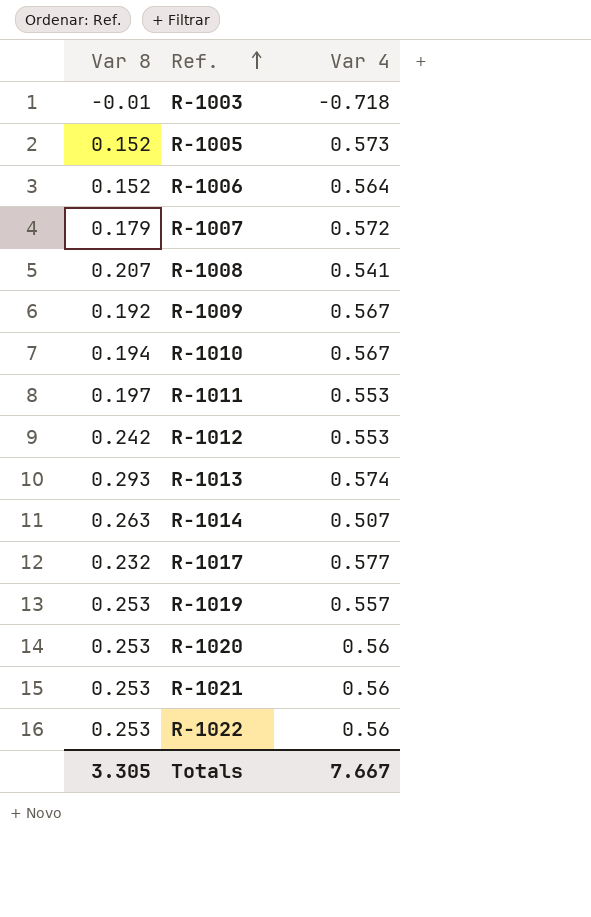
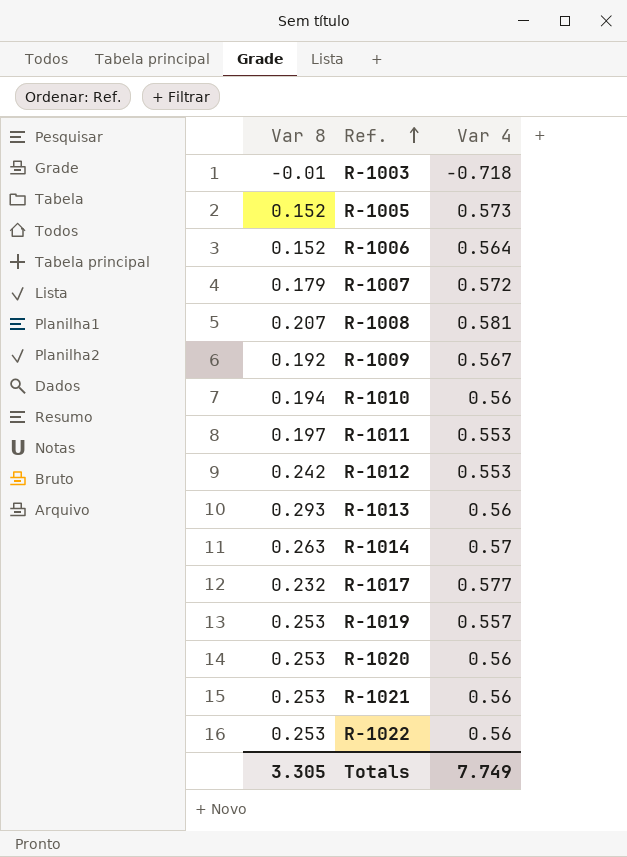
R-1008 | Var 4: 0.541 -> 0.581
R-1010 | Var 4: 0.567 -> 0.56
R-1013 | Var 4: 0.574 -> 0.56
R-1014 | Var 4: 0.507 -> 0.57
Totals | Var 4: 7.667 -> 7.749

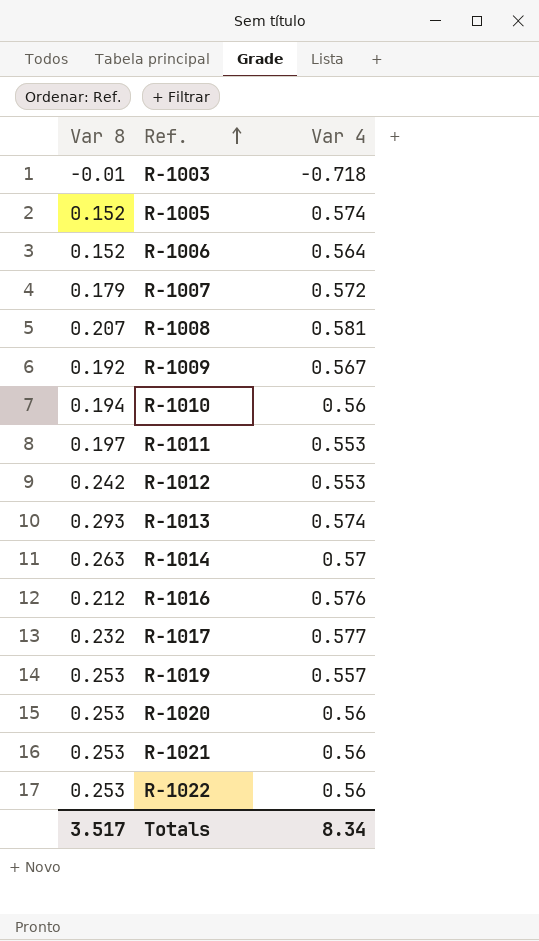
R-1005 | Var 4: 0.573 -> 0.574
R-1013 | Var 4: 0.56 -> 0.574
row R-1016: none -> 0.212 | 0.576
Totals | Var 8: 3.305 -> 3.517
Totals | Var 4: 7.749 -> 8.34

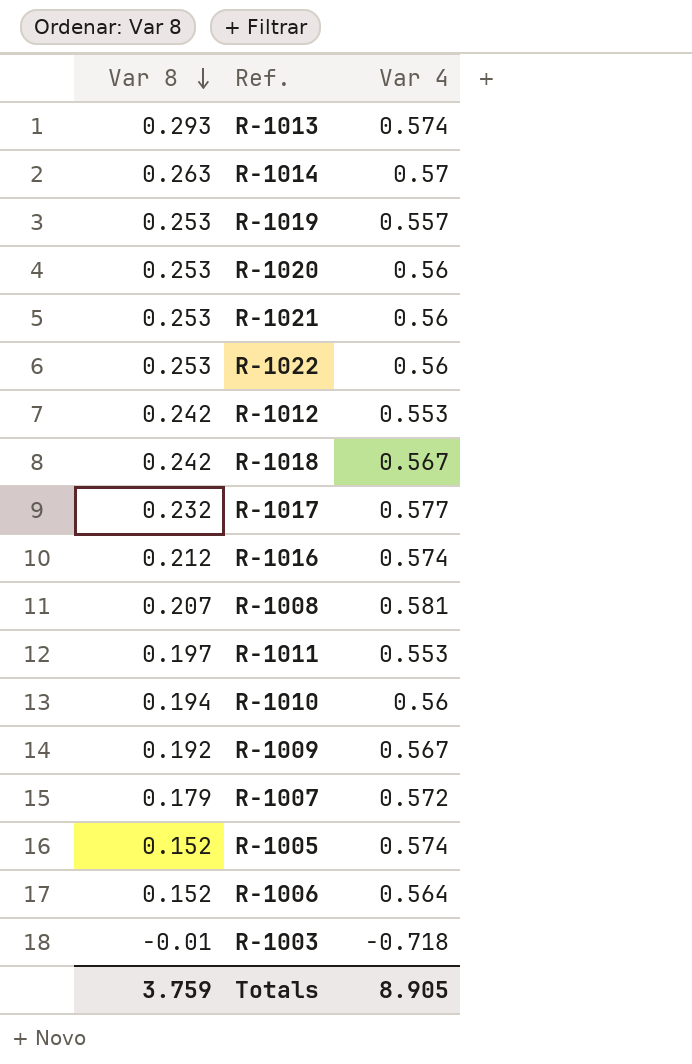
row order: Ref. ascending -> Var 8 descending
row R-1018: none -> 0.242 | 0.567
R-1016 | Var 4: 0.576 -> 0.574
Totals | Var 8: 3.517 -> 3.759
Totals | Var 4: 8.34 -> 8.905

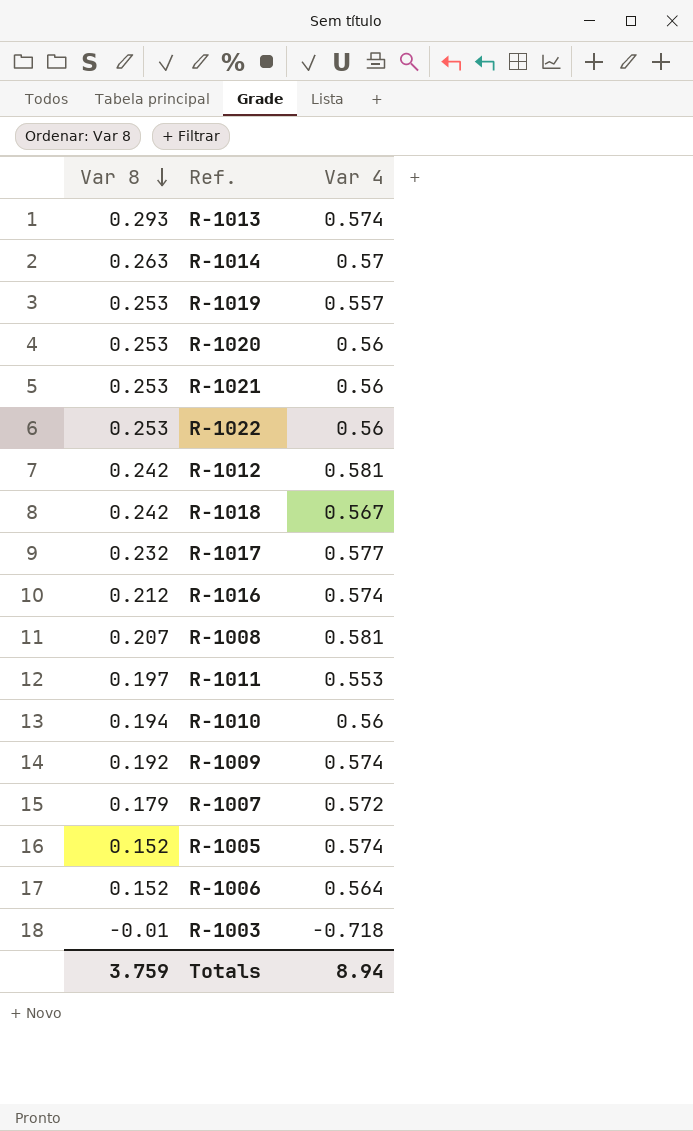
R-1012 | Var 4: 0.553 -> 0.581
R-1009 | Var 4: 0.567 -> 0.574
Totals | Var 4: 8.905 -> 8.94

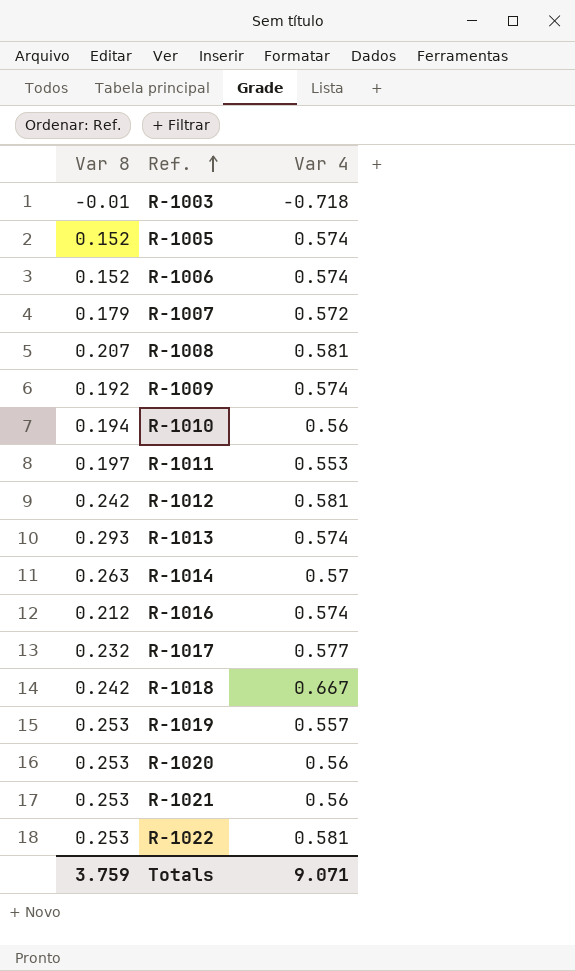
row order: Var 8 descending -> Ref. ascending
R-1006 | Var 4: 0.564 -> 0.574
R-1018 | Var 4: 0.567 -> 0.667
R-1022 | Var 4: 0.56 -> 0.581
Totals | Var 4: 8.94 -> 9.071

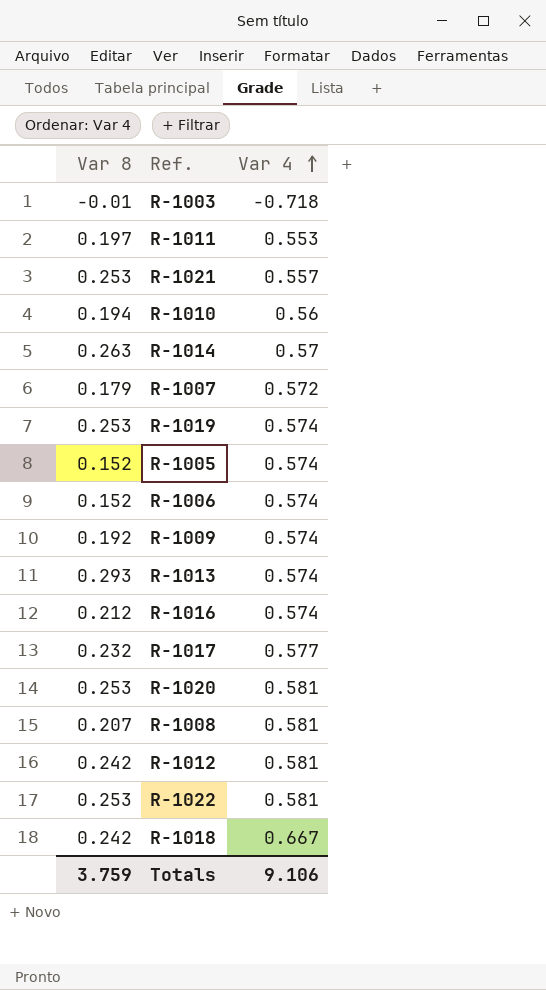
row order: Ref. ascending -> Var 4 ascending
R-1021 | Var 4: 0.56 -> 0.557
R-1019 | Var 4: 0.557 -> 0.574
R-1020 | Var 4: 0.56 -> 0.581
Totals | Var 4: 9.071 -> 9.106

